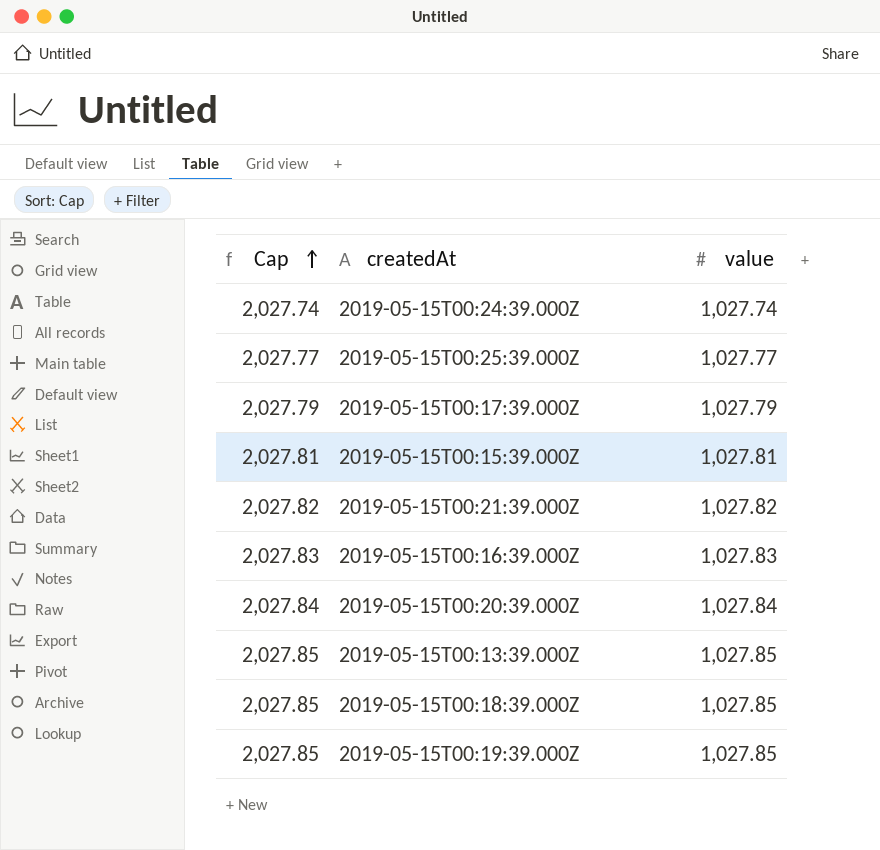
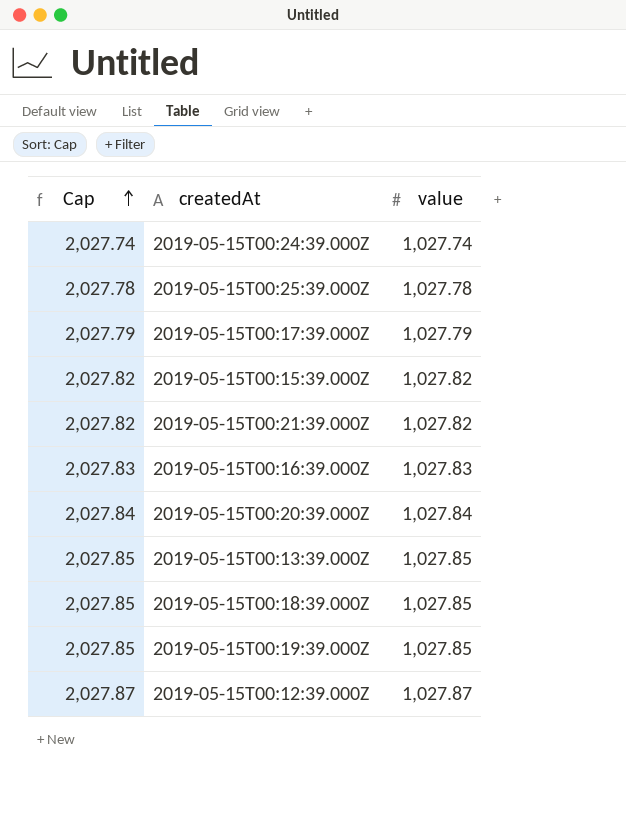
2019-05-15T00:25:39.000Z | Cap: 2,027.77 -> 2,027.78
2019-05-15T00:25:39.000Z | value: 1,027.77 -> 1,027.78
2019-05-15T00:15:39.000Z | Cap: 2,027.81 -> 2,027.82
2019-05-15T00:15:39.000Z | value: 1,027.81 -> 1,027.82
row 2019-05-15T00:12:39.000Z: none -> 2,027.87 | 1,027.87

